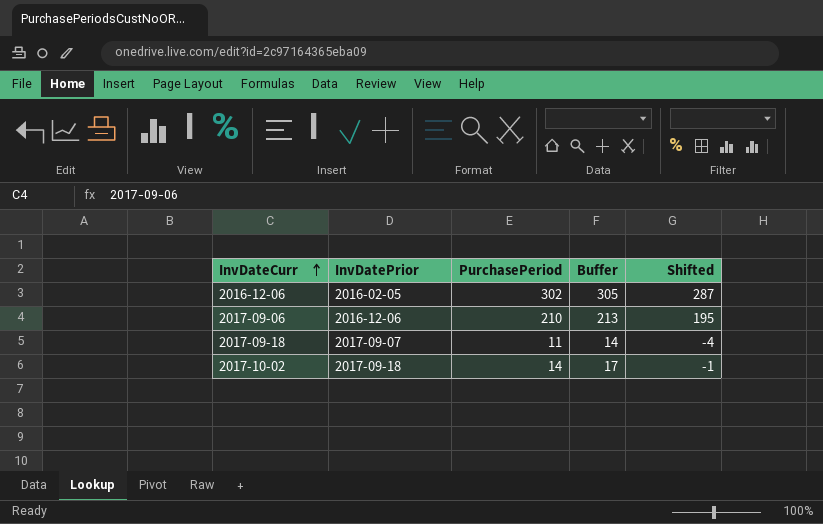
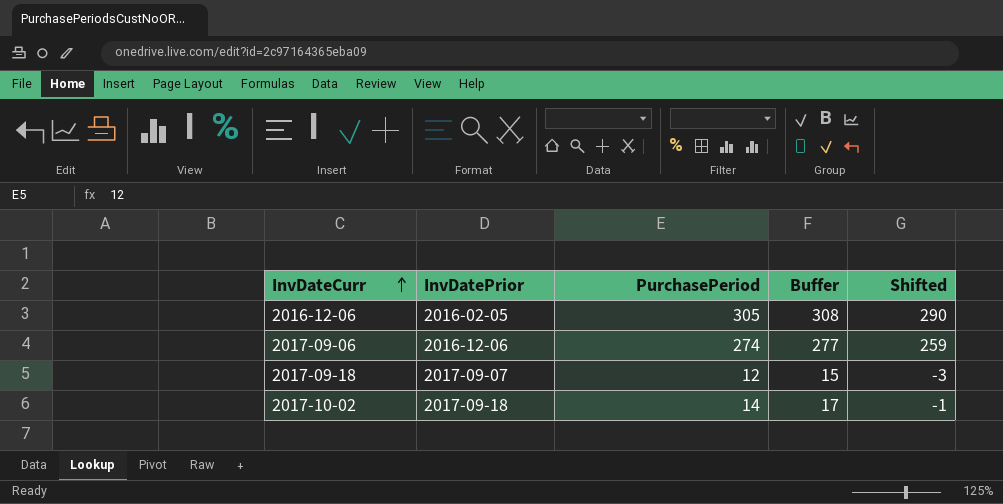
2016-12-06 | PurchasePeriod: 302 -> 305
2016-12-06 | Buffer: 305 -> 308
2016-12-06 | Shifted: 287 -> 290
2017-09-06 | PurchasePeriod: 210 -> 274
2017-09-06 | Buffer: 213 -> 277
2017-09-06 | Shifted: 195 -> 259
2017-09-18 | PurchasePeriod: 11 -> 12
2017-09-18 | Buffer: 14 -> 15
2017-09-18 | Shifted: -4 -> -3

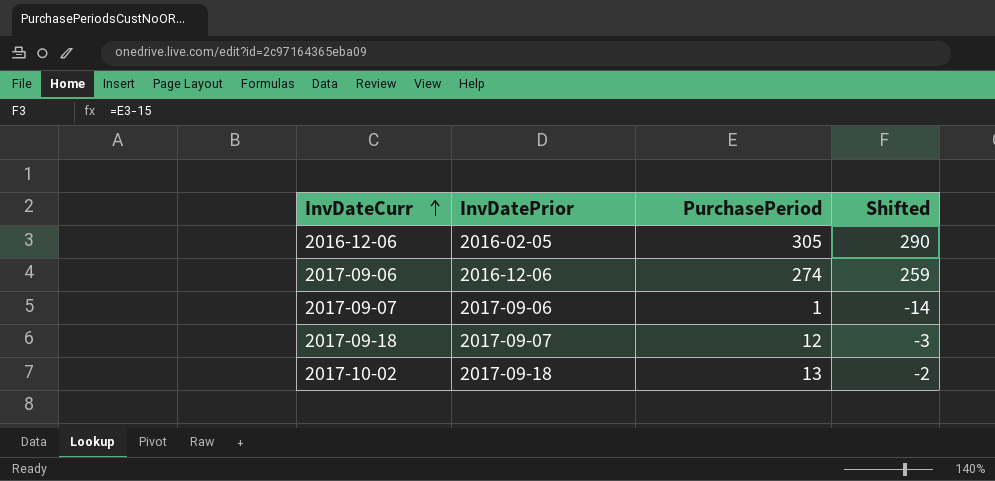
column Buffer | formula: [PurchasePeriod] + 3 -> none
row 2017-09-07: none -> 2017-09-06 | 1 | -14
2017-10-02 | PurchasePeriod: 14 -> 13
2017-10-02 | Shifted: -1 -> -2

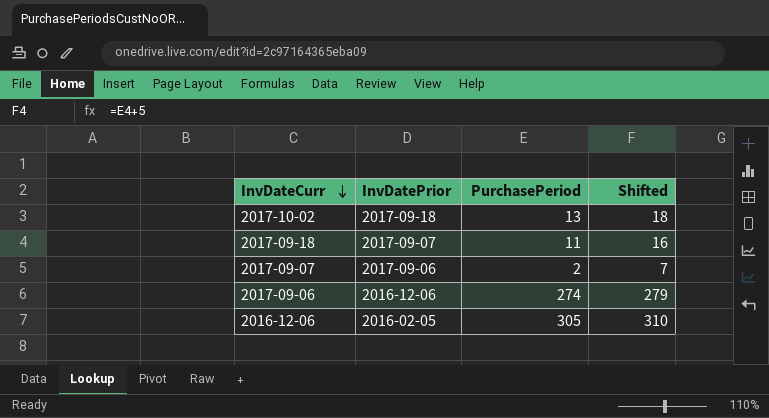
row order: InvDateCurr ascending -> InvDateCurr descending
column Shifted | formula: [PurchasePeriod] - 15 -> [PurchasePeriod] + 5
2017-09-18 | PurchasePeriod: 12 -> 11
2017-09-07 | PurchasePeriod: 1 -> 2

